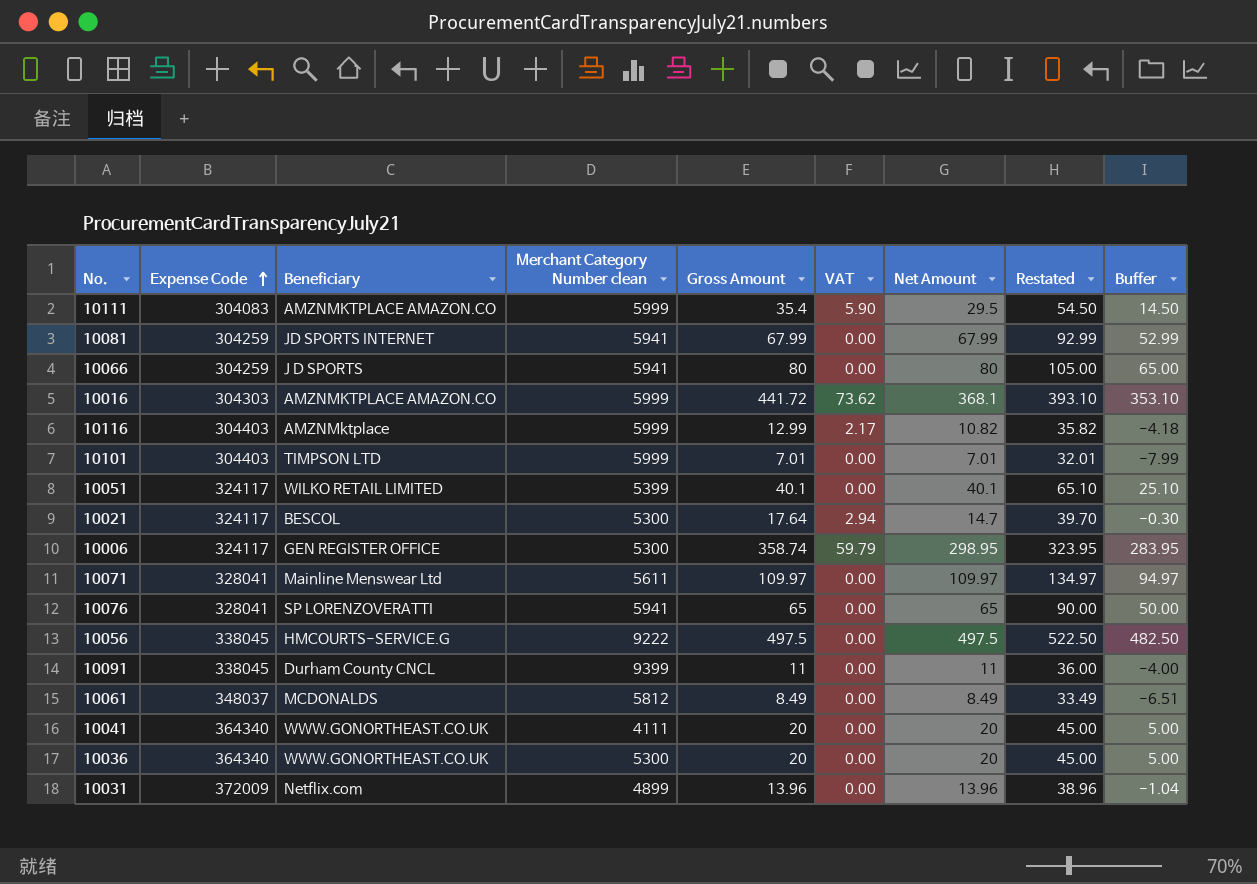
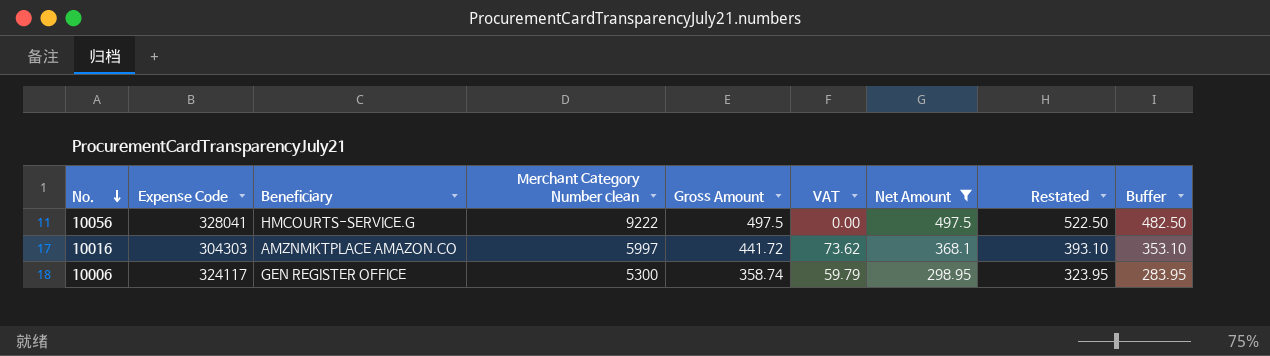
filter: none -> Net Amount >= 298.95
row order: Expense Code ascending -> No. descending
10056 | Expense Code: 338045 -> 328041
10016 | Merchant Category Number clean: 5999 -> 5997

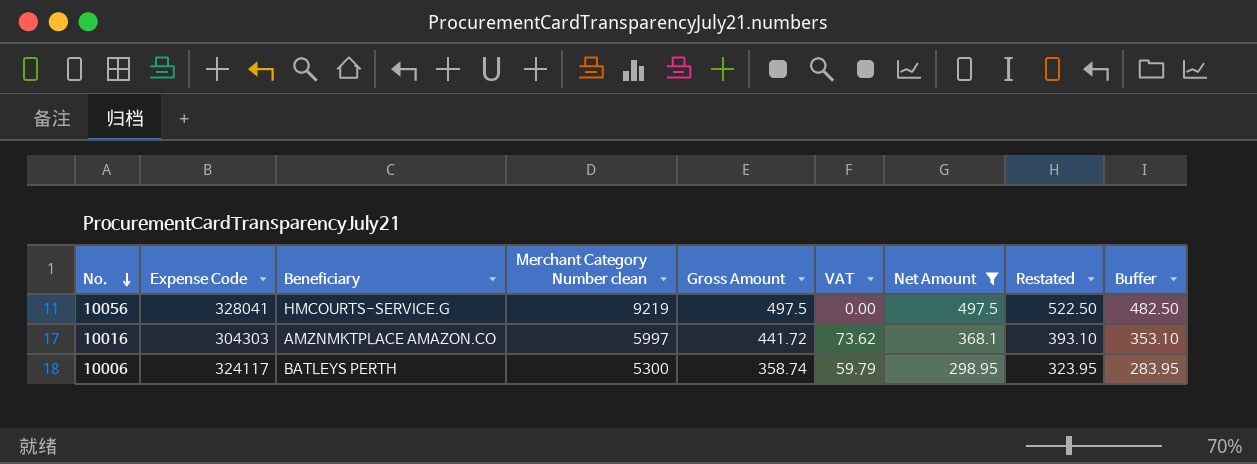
10056 | Merchant Category Number clean: 9222 -> 9219
10006 | Beneficiary: GEN REGISTER OFFICE -> BATLEYS PERTH

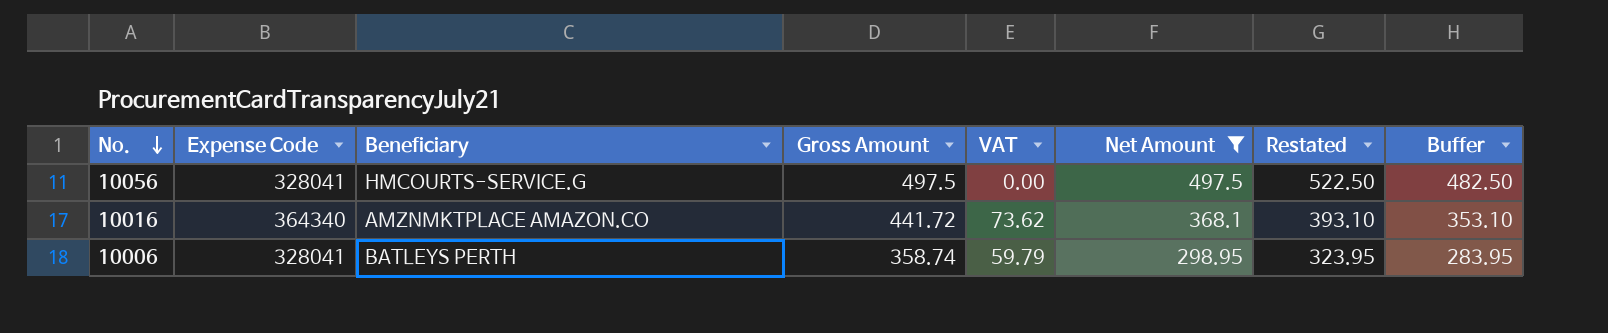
column Merchant Category Number clean | position: 4 -> none
10016 | Expense Code: 304303 -> 364340
10006 | Expense Code: 324117 -> 328041

